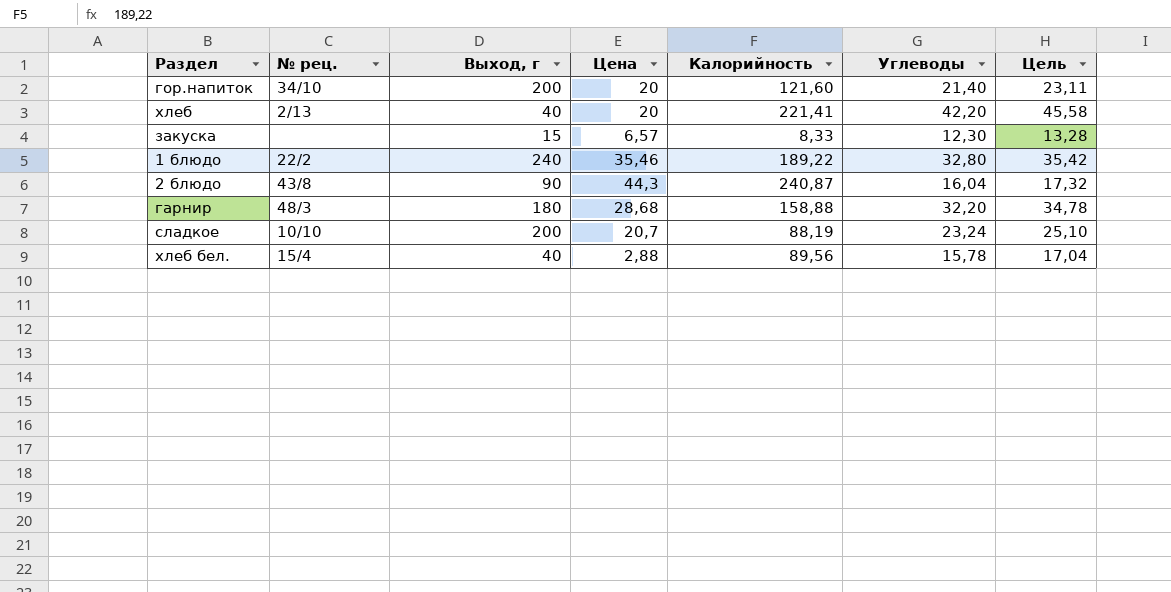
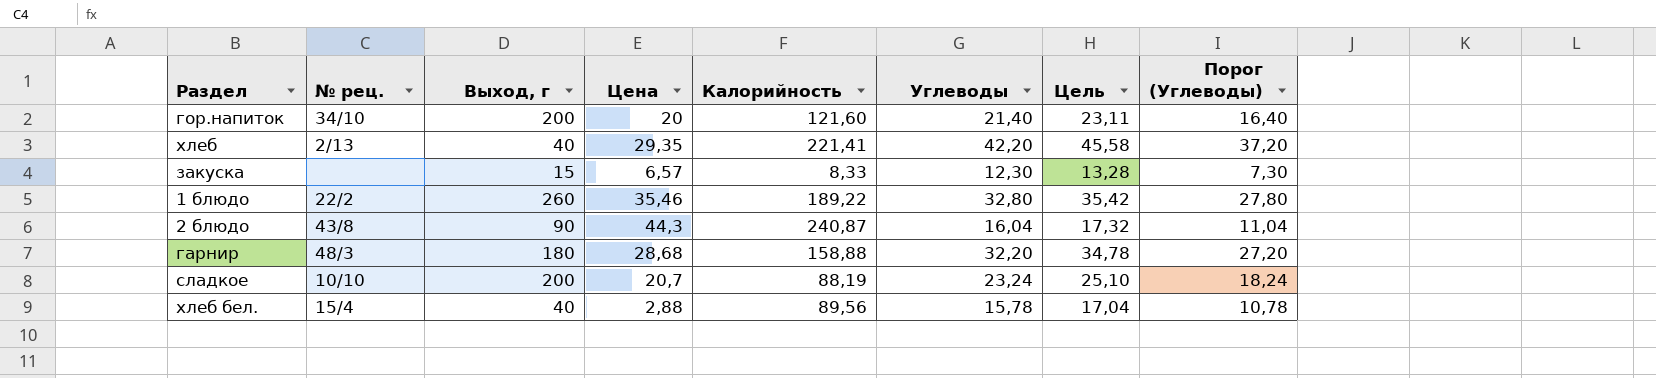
column Порог (Углеводы) | formula: none -> [Углеводы] - 5
хлеб | Цена: 20 -> 29,35
1 блюдо | Выход, г: 240 -> 260

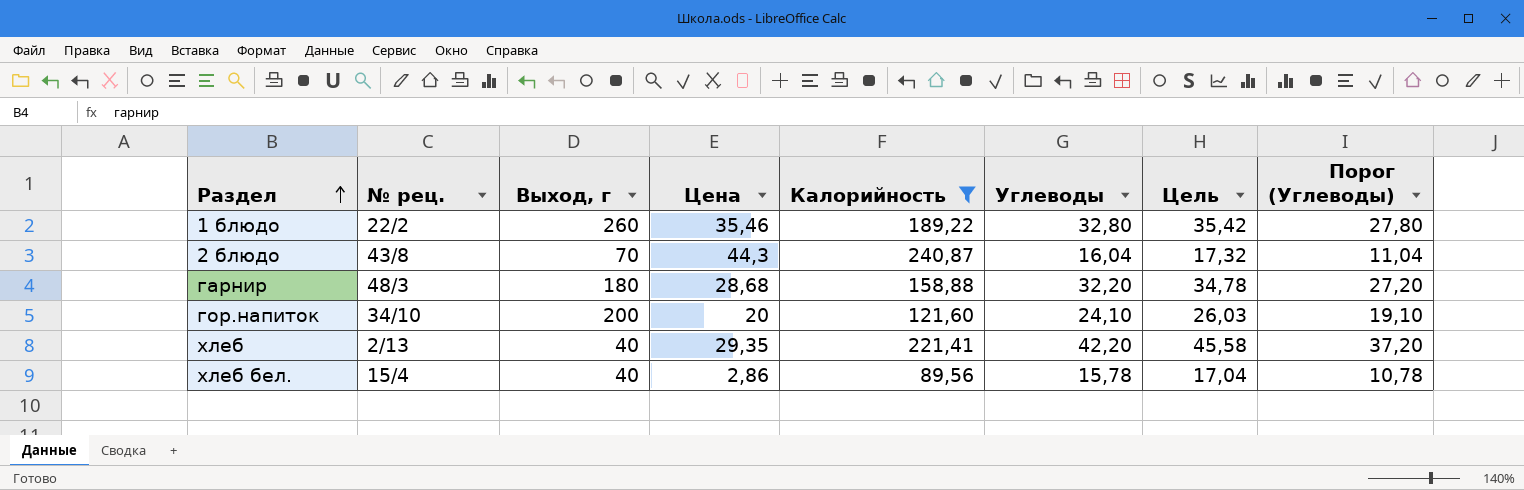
filter: none -> Калорийность >= 89,56
row order: none -> Раздел ascending
2 блюдо | Выход, г: 90 -> 70
гор.напиток | Углеводы: 21,40 -> 24,10
гор.напиток | Цель: 23,11 -> 26,03
гор.напиток | Порог (Углеводы): 16,40 -> 19,10
хлеб бел. | Цена: 2,88 -> 2,86

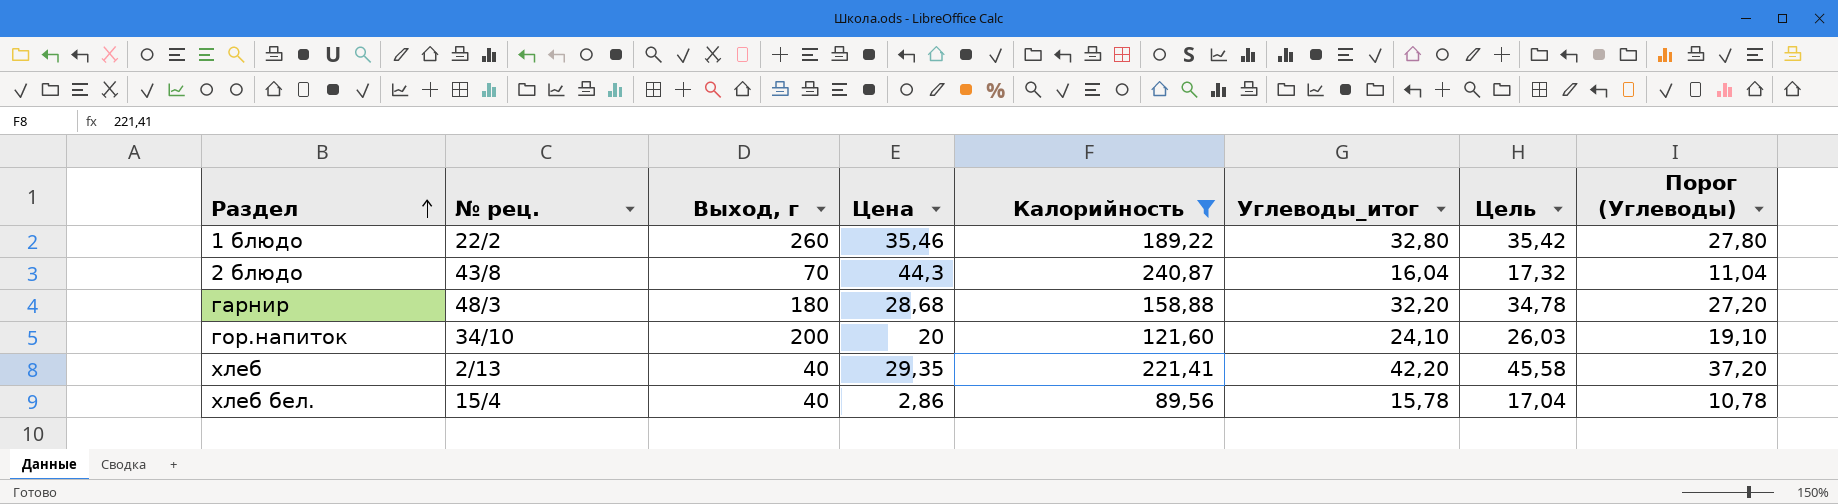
column name: Углеводы -> Углеводы_итог

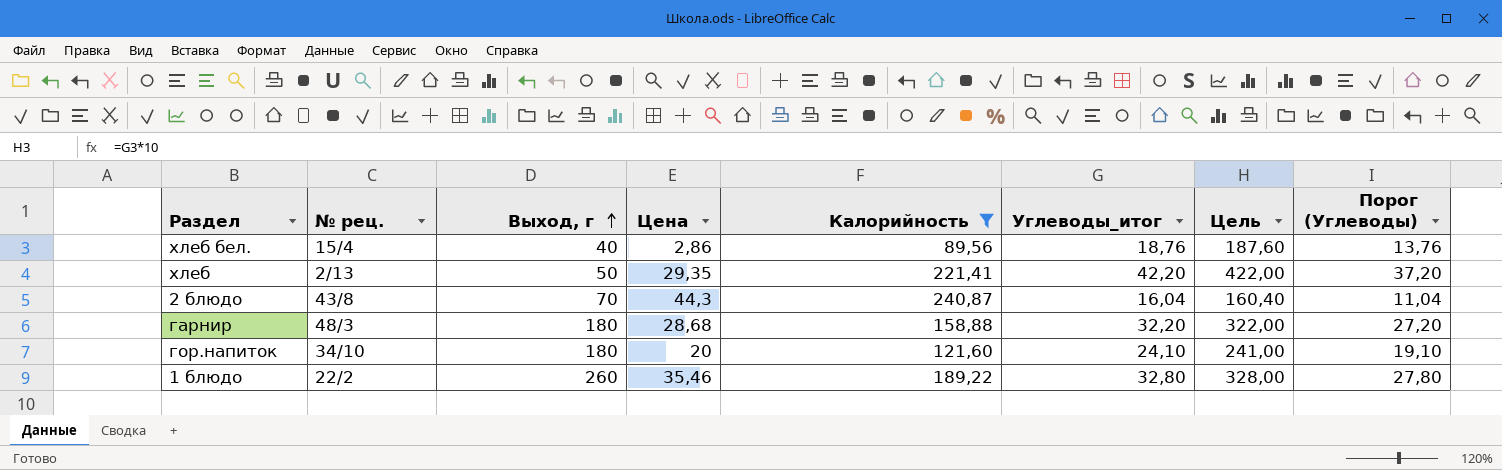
row order: Раздел ascending -> Выход, г ascending
column Цель | formula: [Углеводы_итог] * 1,08 -> [Углеводы_итог] * 10
хлеб бел. | Углеводы_итог: 15,78 -> 18,76
хлеб бел. | Порог (Углеводы): 10,78 -> 13,76
хлеб | Выход, г: 40 -> 50
гор.напиток | Выход, г: 200 -> 180

